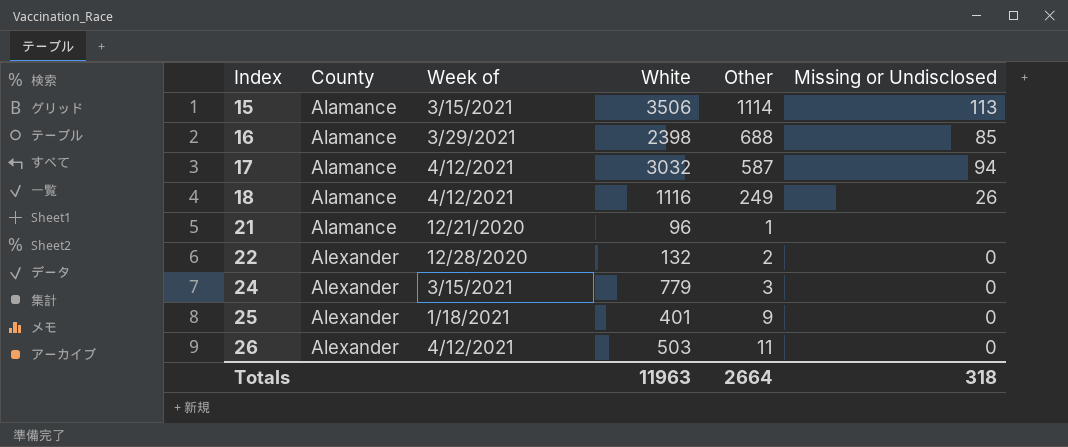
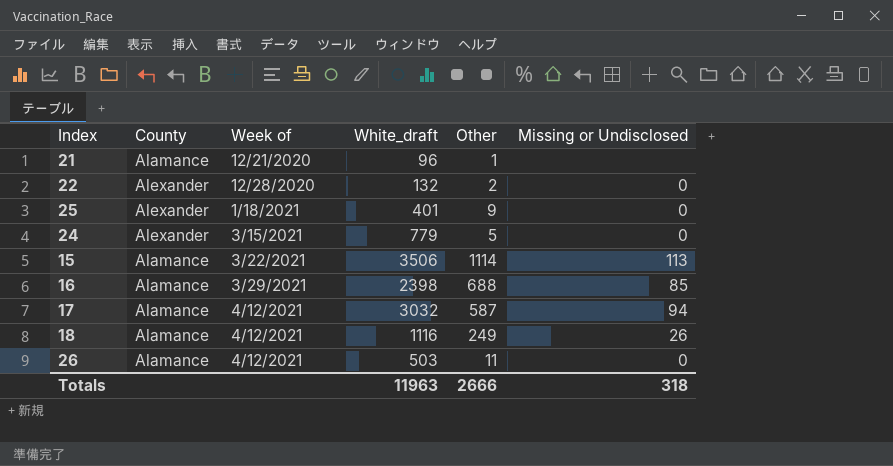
row order: Index ascending -> Week of ascending
column name: White -> White_draft
24 | Other: 3 -> 5
15 | Week of: 3/15/2021 -> 3/22/2021
26 | County: Alexander -> Alamance
Totals | Other: 2664 -> 2666

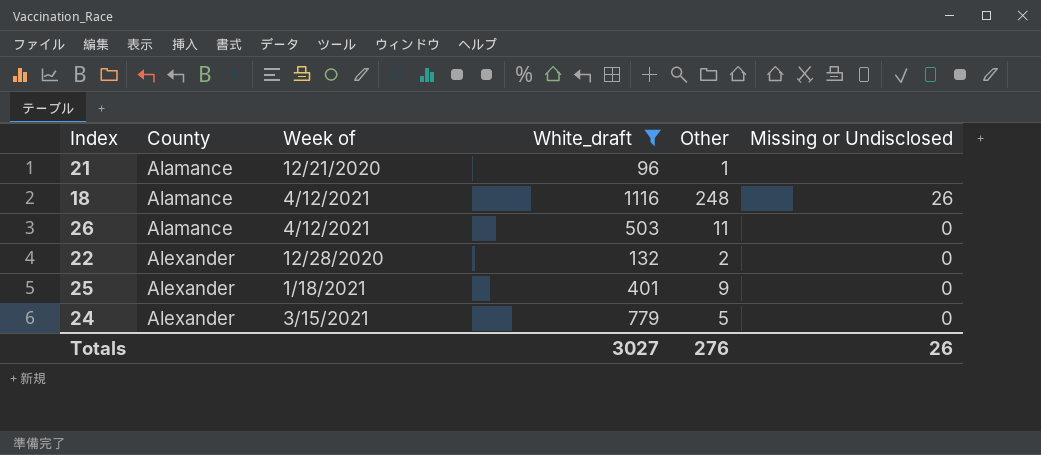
filter: none -> White_draft <= 1116
row order: Week of ascending -> County ascending
18 | Other: 249 -> 248
Totals | White_draft: 11963 -> 3027
Totals | Other: 2666 -> 276
Totals | Missing or Undisclosed: 318 -> 26

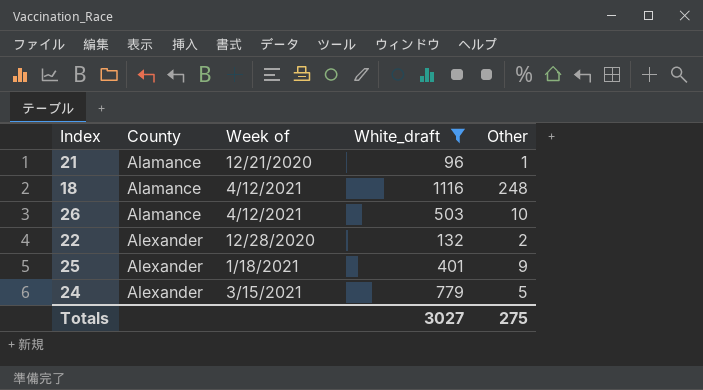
column Missing or Undisclosed | position: 6 -> none
26 | Other: 11 -> 10
Totals | Other: 276 -> 275

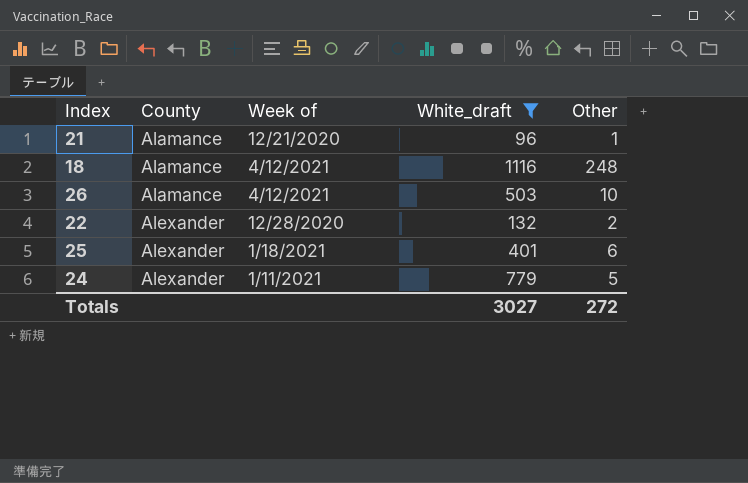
25 | Other: 9 -> 6
24 | Week of: 3/15/2021 -> 1/11/2021
Totals | Other: 275 -> 272

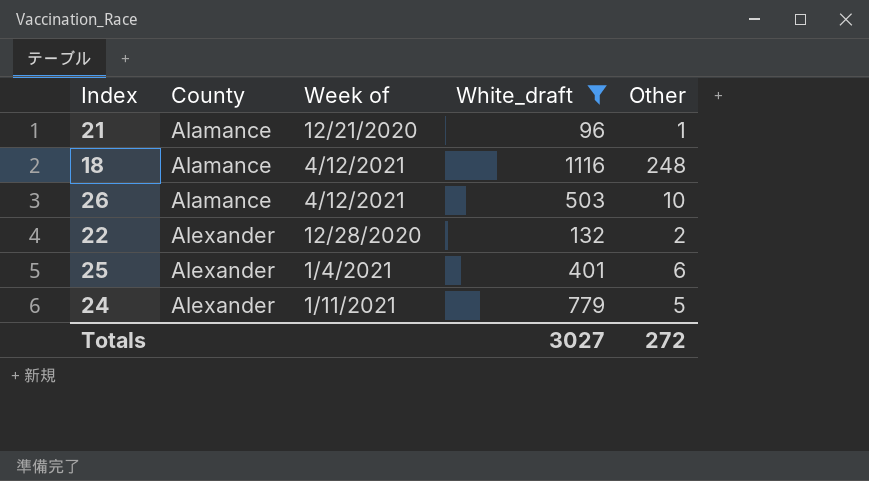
25 | Week of: 1/18/2021 -> 1/4/2021

